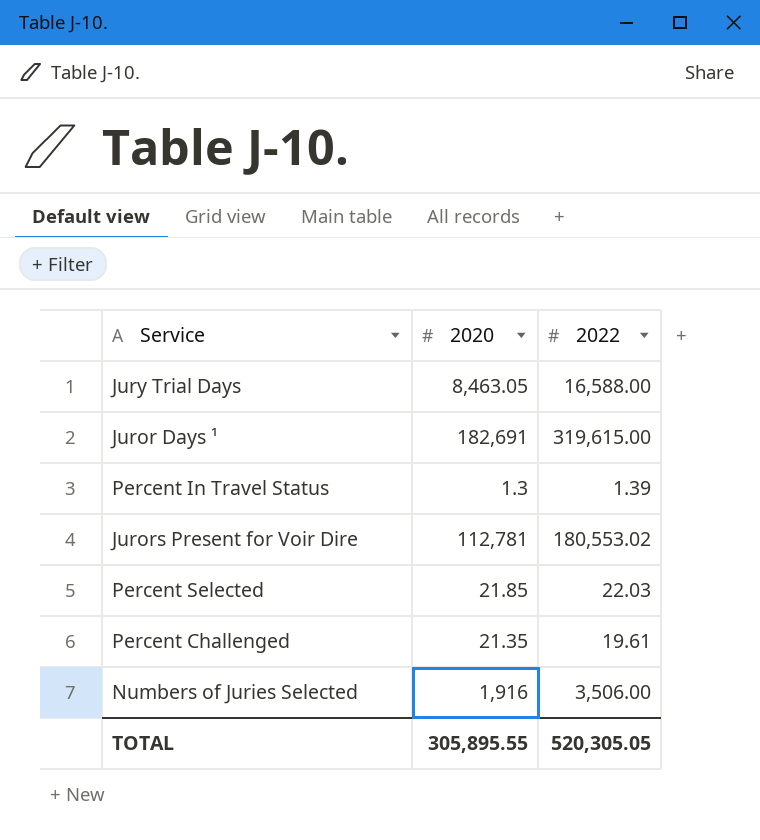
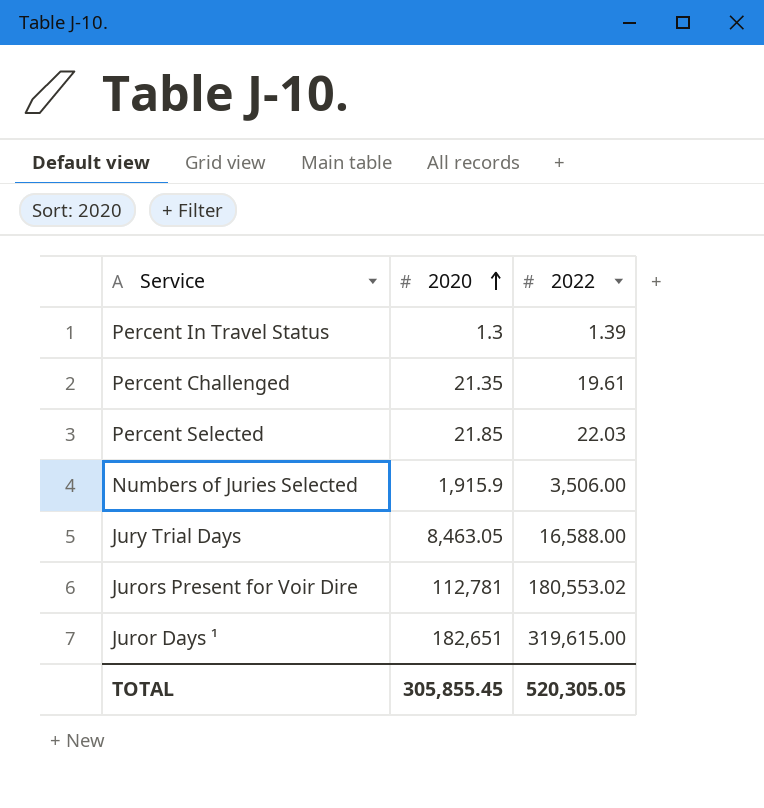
row order: none -> 2020 ascending
Numbers of Juries Selected | 2020: 1,916 -> 1,915.9
Juror Days ¹ | 2020: 182,691 -> 182,651
TOTAL | 2020: 305,895.55 -> 305,855.45

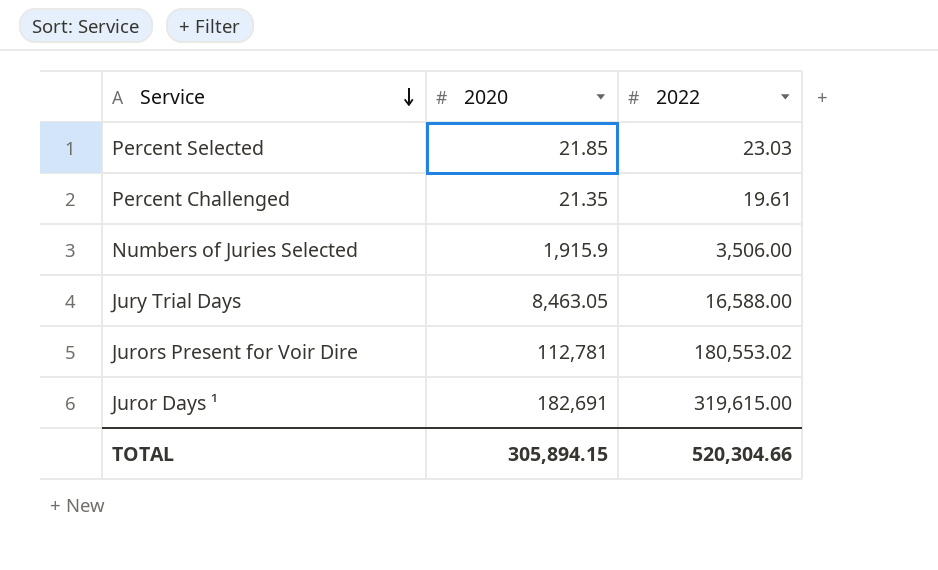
row order: 2020 ascending -> Service descending
row Percent In Travel Status: 1.3 | 1.39 -> none
Percent Selected | 2022: 22.03 -> 23.03
Juror Days ¹ | 2020: 182,651 -> 182,691
TOTAL | 2020: 305,855.45 -> 305,894.15
TOTAL | 2022: 520,305.05 -> 520,304.66

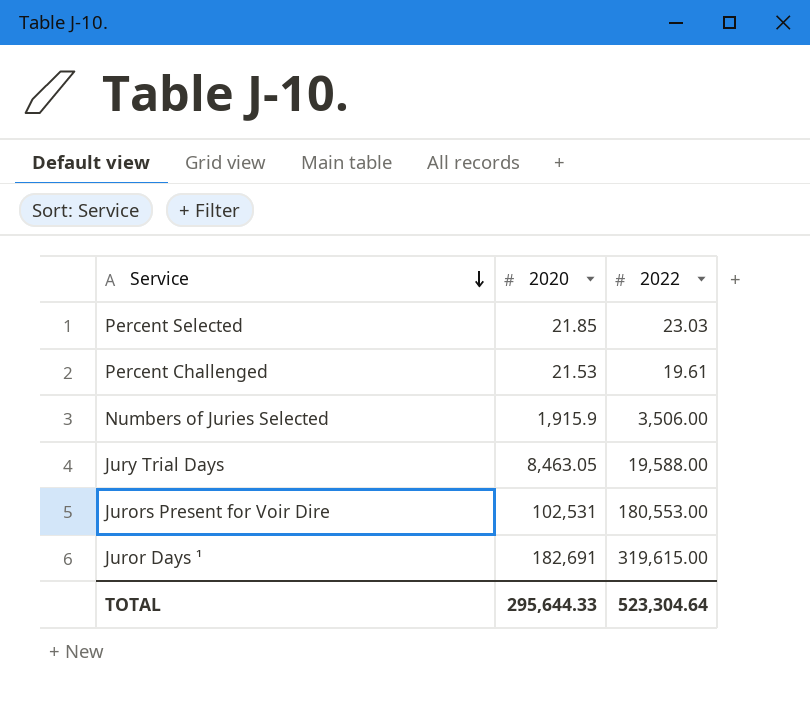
Percent Challenged | 2020: 21.35 -> 21.53
Jury Trial Days | 2022: 16,588.00 -> 19,588.00
Jurors Present for Voir Dire | 2020: 112,781 -> 102,531
Jurors Present for Voir Dire | 2022: 180,553.02 -> 180,553.00
TOTAL | 2020: 305,894.15 -> 295,644.33
TOTAL | 2022: 520,304.66 -> 523,304.64

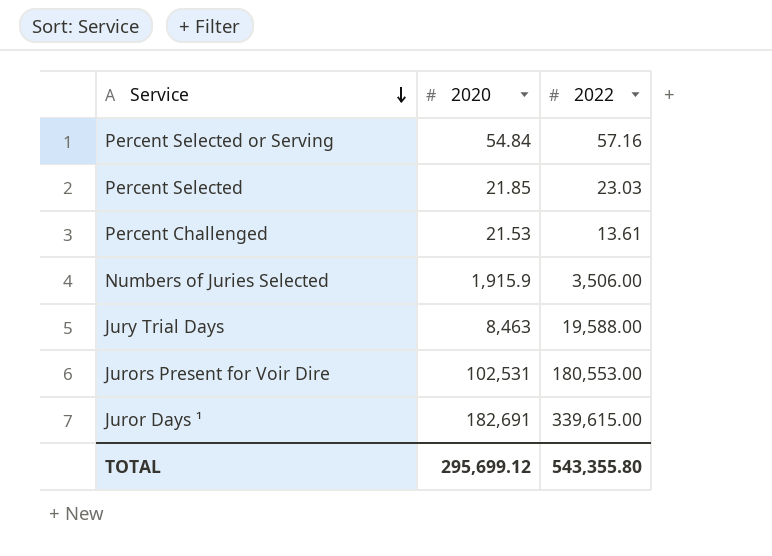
row Percent Selected or Serving: none -> 54.84 | 57.16
Percent Challenged | 2022: 19.61 -> 13.61
Jury Trial Days | 2020: 8,463.05 -> 8,463
Juror Days ¹ | 2022: 319,615.00 -> 339,615.00
TOTAL | 2020: 295,644.33 -> 295,699.12
TOTAL | 2022: 523,304.64 -> 543,355.80

